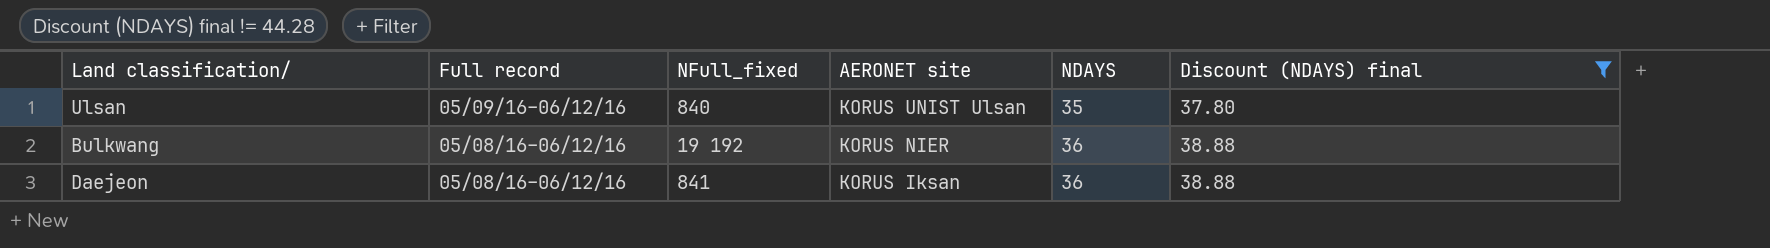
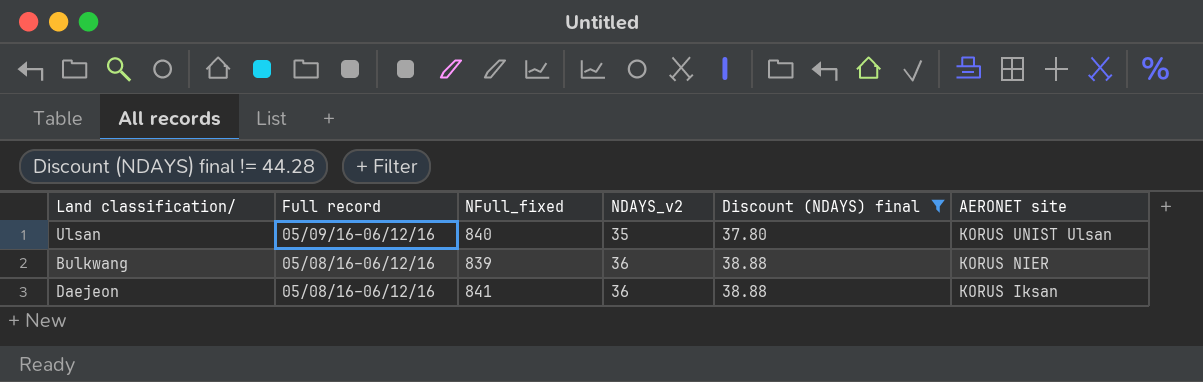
column name: NDAYS -> NDAYS_v2
column AERONET site | position: 4 -> 6
Bulkwang | NFull_fixed: 19 192 -> 839

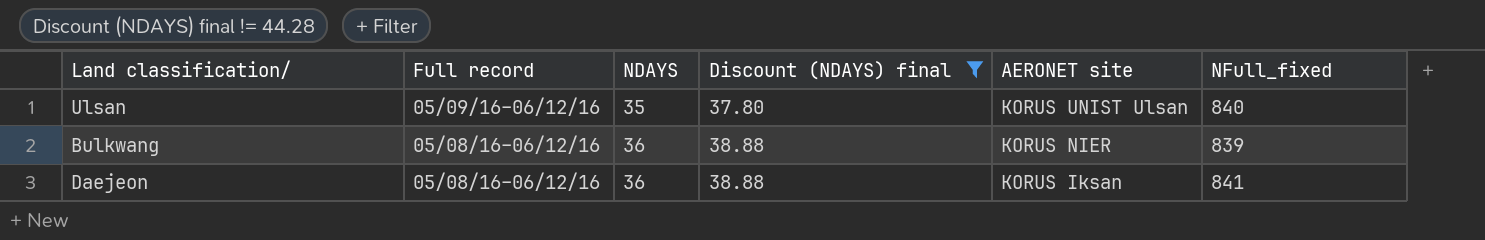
column name: NDAYS_v2 -> NDAYS
column NFull_fixed | position: 3 -> 6

